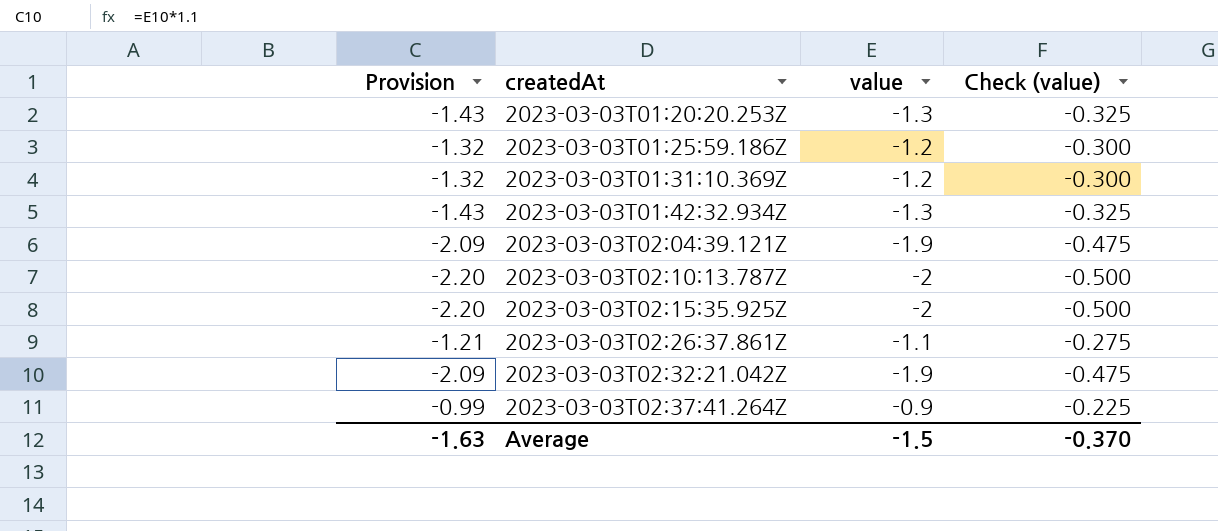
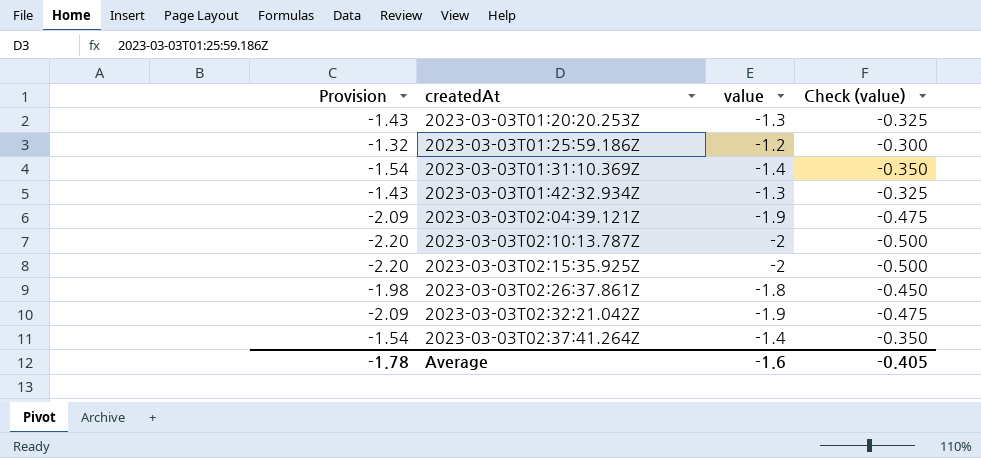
2023-03-03T01:31:10.369Z | Provision: -1.32 -> -1.54
2023-03-03T01:31:10.369Z | value: -1.2 -> -1.4
2023-03-03T01:31:10.369Z | Check (value): -0.300 -> -0.350
2023-03-03T02:26:37.861Z | Provision: -1.21 -> -1.98
2023-03-03T02:26:37.861Z | value: -1.1 -> -1.8
2023-03-03T02:26:37.861Z | Check (value): -0.275 -> -0.450
2023-03-03T02:37:41.264Z | Provision: -0.99 -> -1.54
2023-03-03T02:37:41.264Z | value: -0.9 -> -1.4
2023-03-03T02:37:41.264Z | Check (value): -0.225 -> -0.350
Average | Provision: -1.63 -> -1.78
Average | value: -1.5 -> -1.6
Average | Check (value): -0.370 -> -0.405

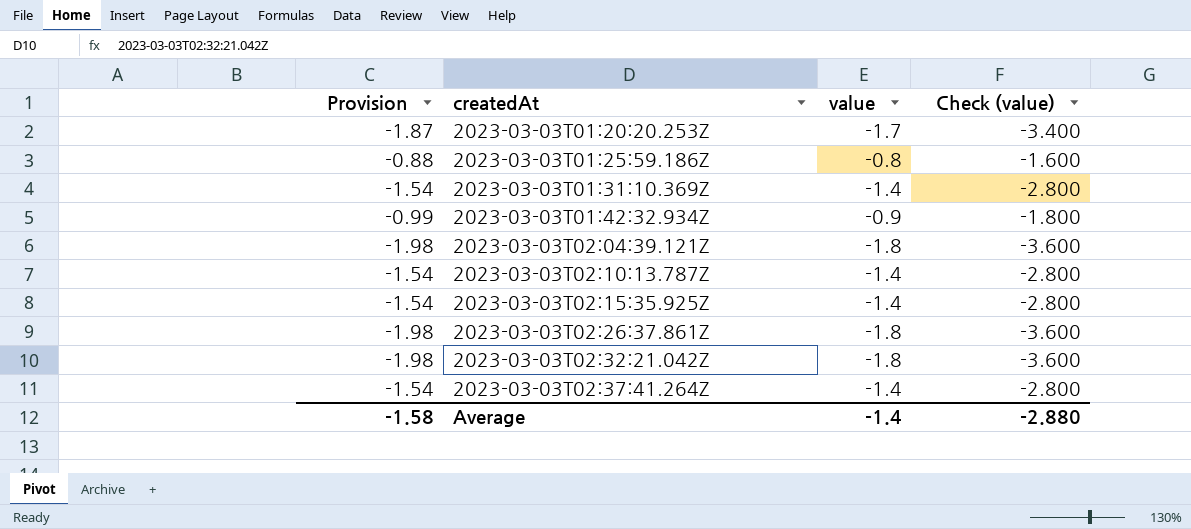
column Check (value) | formula: [value] * 0.25 -> [value] * 2
2023-03-03T01:20:20.253Z | Provision: -1.43 -> -1.87
2023-03-03T01:20:20.253Z | value: -1.3 -> -1.7
2023-03-03T01:25:59.186Z | Provision: -1.32 -> -0.88
2023-03-03T01:25:59.186Z | value: -1.2 -> -0.8
2023-03-03T01:42:32.934Z | Provision: -1.43 -> -0.99
2023-03-03T01:42:32.934Z | value: -1.3 -> -0.9
2023-03-03T02:04:39.121Z | Provision: -2.09 -> -1.98
2023-03-03T02:04:39.121Z | value: -1.9 -> -1.8
2023-03-03T02:10:13.787Z | Provision: -2.20 -> -1.54
2023-03-03T02:10:13.787Z | value: -2 -> -1.4
2023-03-03T02:15:35.925Z | Provision: -2.20 -> -1.54
2023-03-03T02:15:35.925Z | value: -2 -> -1.4
2023-03-03T02:32:21.042Z | Provision: -2.09 -> -1.98
2023-03-03T02:32:21.042Z | value: -1.9 -> -1.8
Average | Provision: -1.78 -> -1.58
Average | value: -1.6 -> -1.4
Average | Check (value): -0.405 -> -2.880

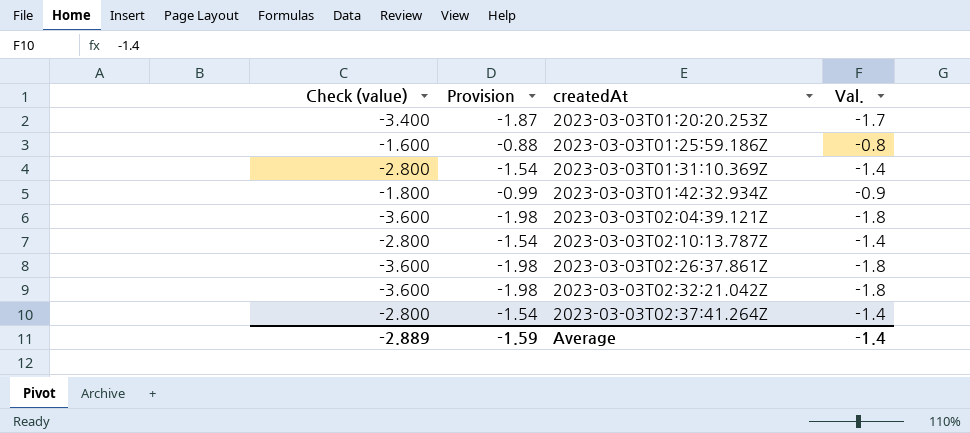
column Check (value) | position: 4 -> 1
column name: value -> Val.
row 2023-03-03T02:15:35.925Z: -1.54 | -1.4 | -2.800 -> none
Average | Check (value): -2.880 -> -2.889
Average | Provision: -1.58 -> -1.59

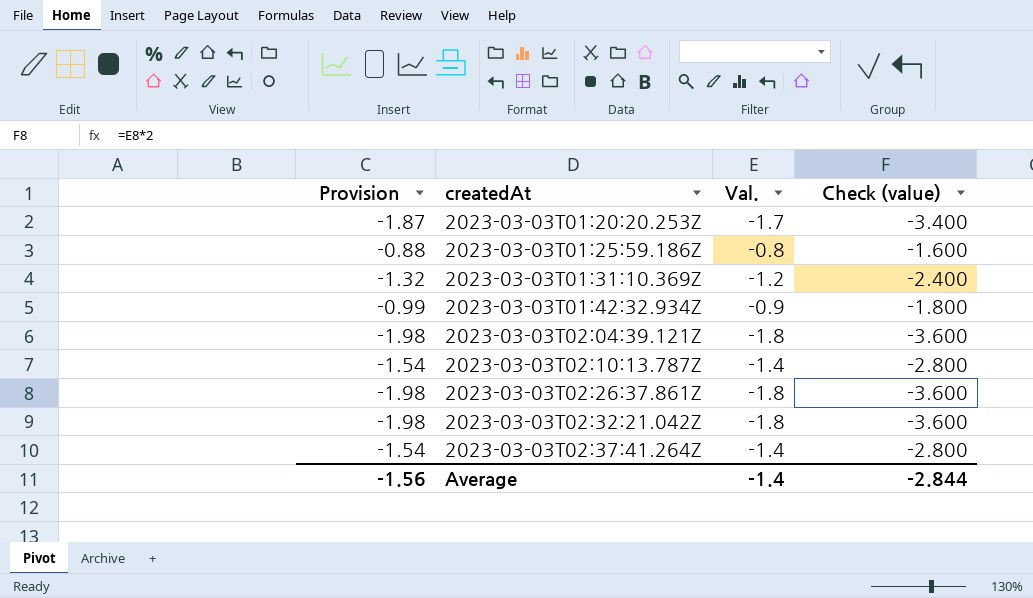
column Check (value) | position: 1 -> 4
2023-03-03T01:31:10.369Z | Provision: -1.54 -> -1.32
2023-03-03T01:31:10.369Z | Val.: -1.4 -> -1.2
2023-03-03T01:31:10.369Z | Check (value): -2.800 -> -2.400
Average | Provision: -1.59 -> -1.56
Average | Check (value): -2.889 -> -2.844

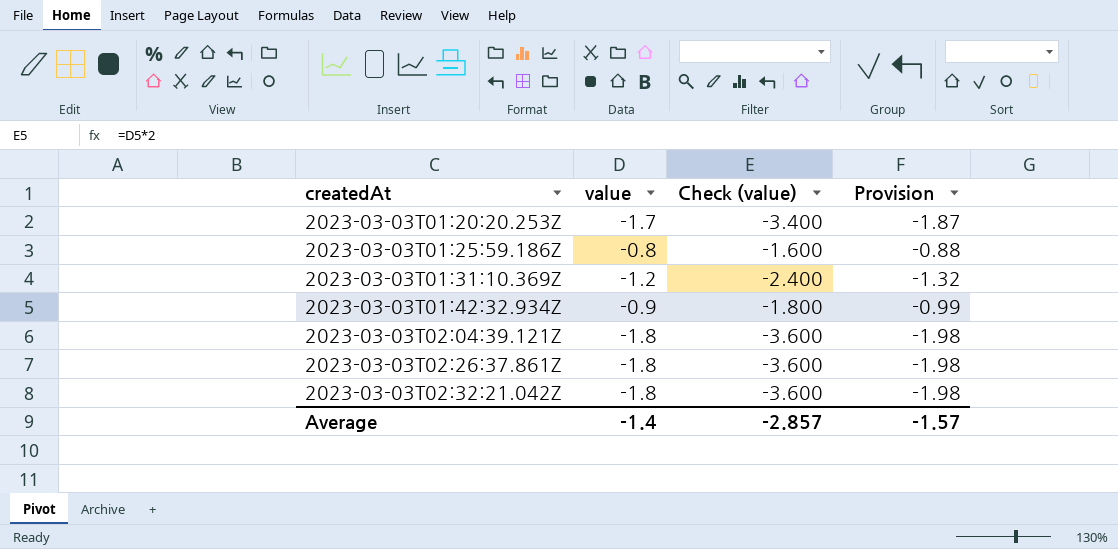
column name: Val. -> value
column Provision | position: 1 -> 4
row 2023-03-03T02:10:13.787Z: -1.54 | -1.4 | -2.800 -> none
row 2023-03-03T02:37:41.264Z: -1.54 | -1.4 | -2.800 -> none
Average | Check (value): -2.844 -> -2.857
Average | Provision: -1.56 -> -1.57

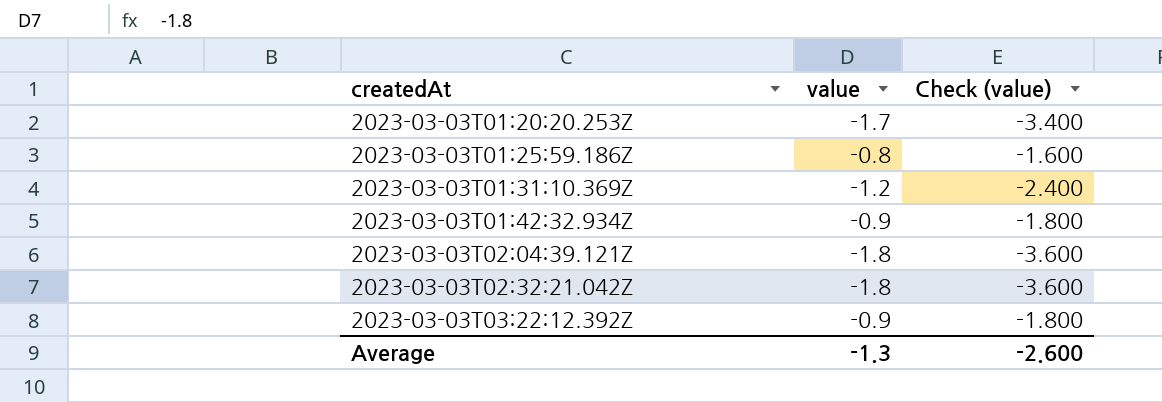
column Provision | formula: [value] * 1.1 -> none
row 2023-03-03T02:26:37.861Z: -1.8 | -3.600 | -1.98 -> none
row 2023-03-03T03:22:12.392Z: none -> -0.9 | -1.800
Average | value: -1.4 -> -1.3
Average | Check (value): -2.857 -> -2.600

